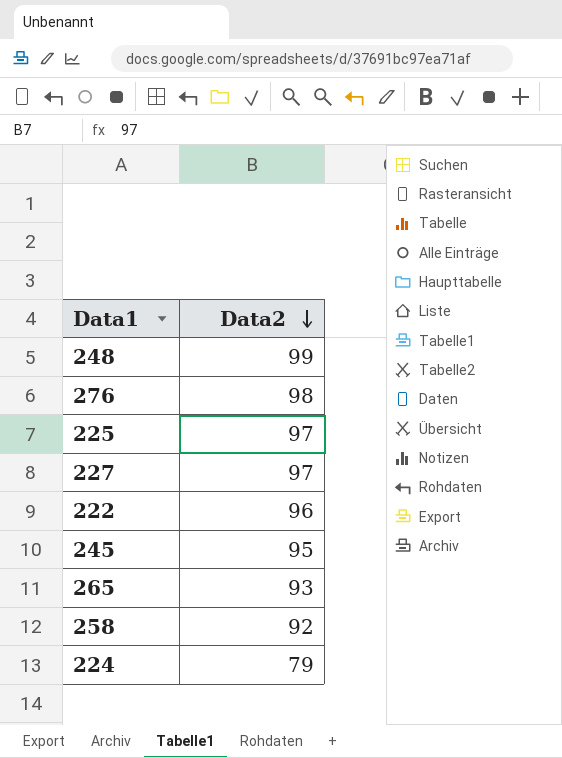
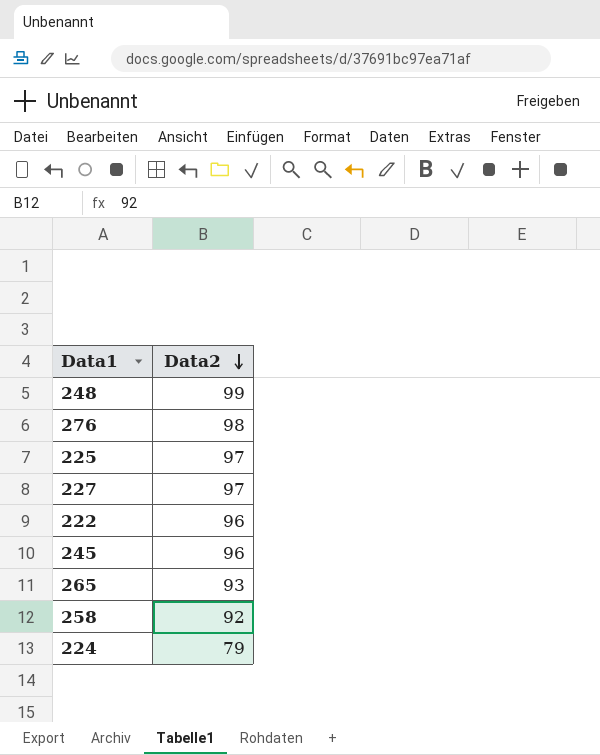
245 | Data2: 95 -> 96

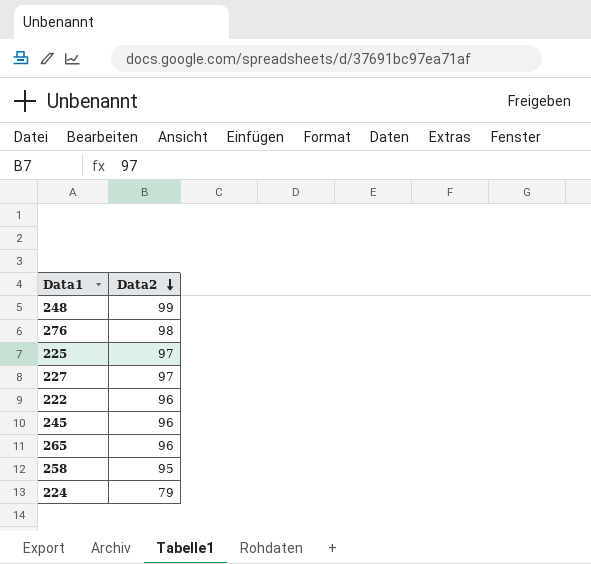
265 | Data2: 93 -> 96
258 | Data2: 92 -> 95

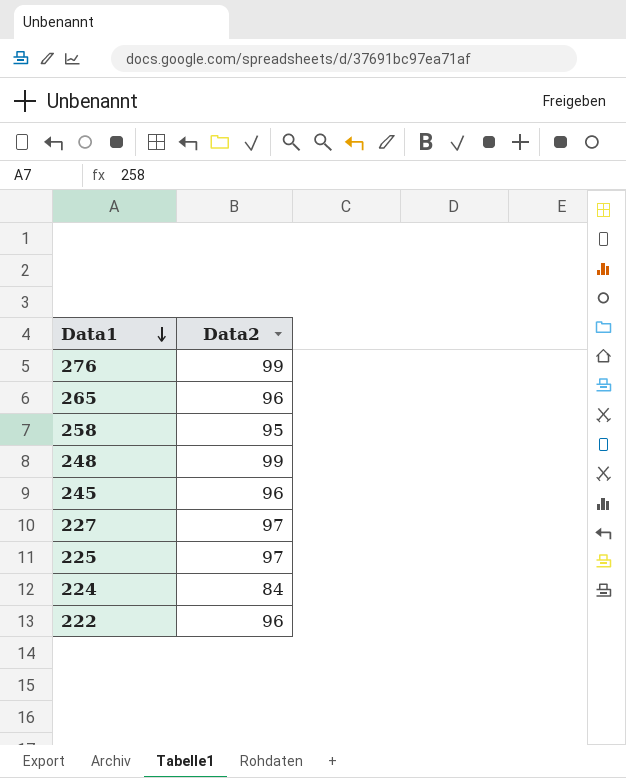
row order: Data2 descending -> Data1 descending
276 | Data2: 98 -> 99
224 | Data2: 79 -> 84

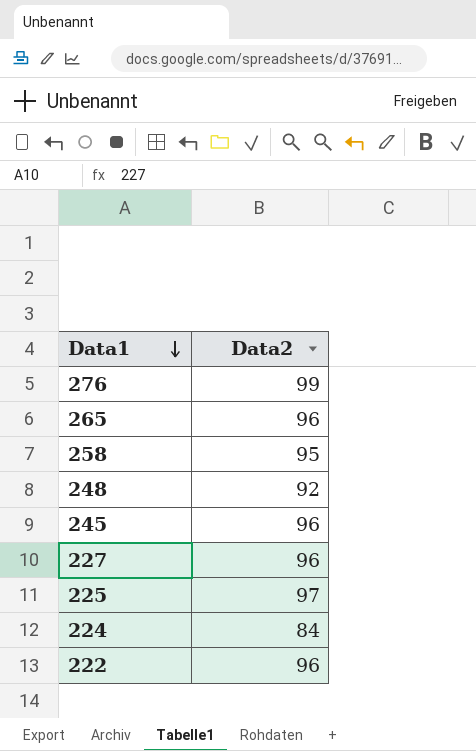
248 | Data2: 99 -> 92
227 | Data2: 97 -> 96

